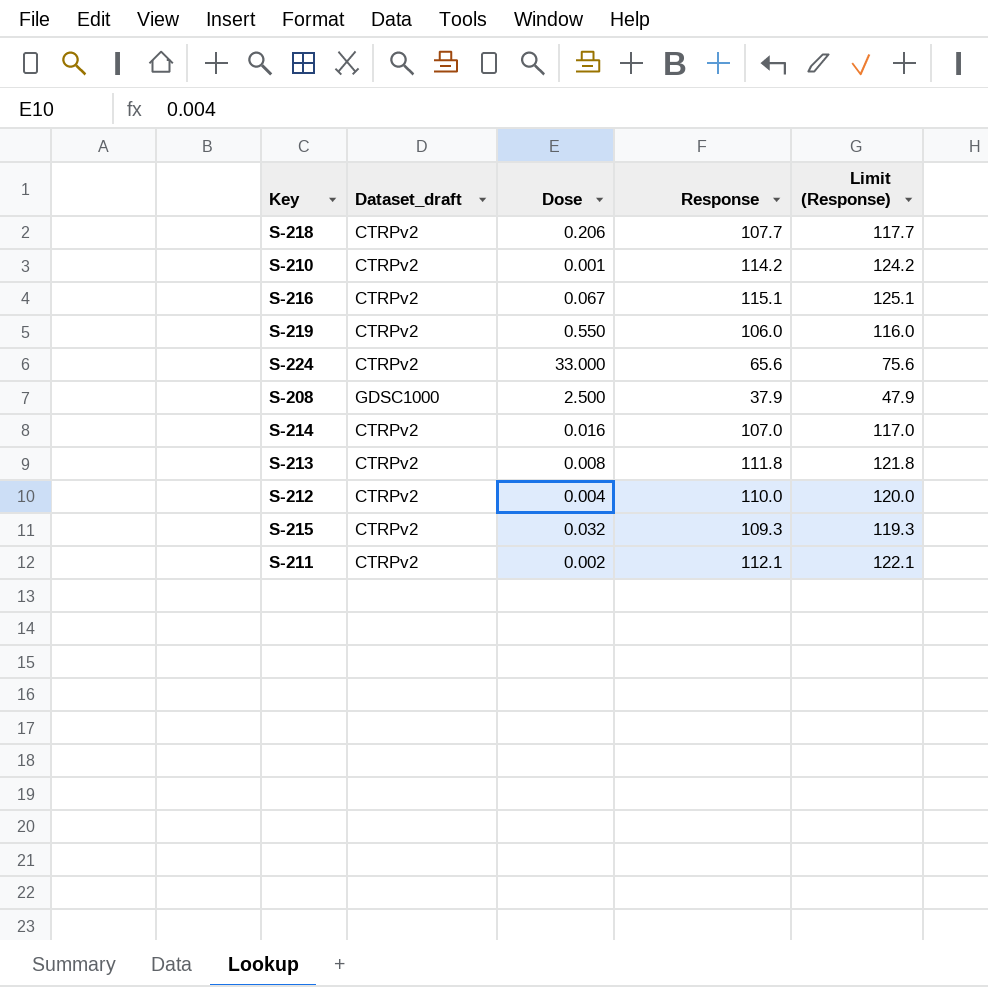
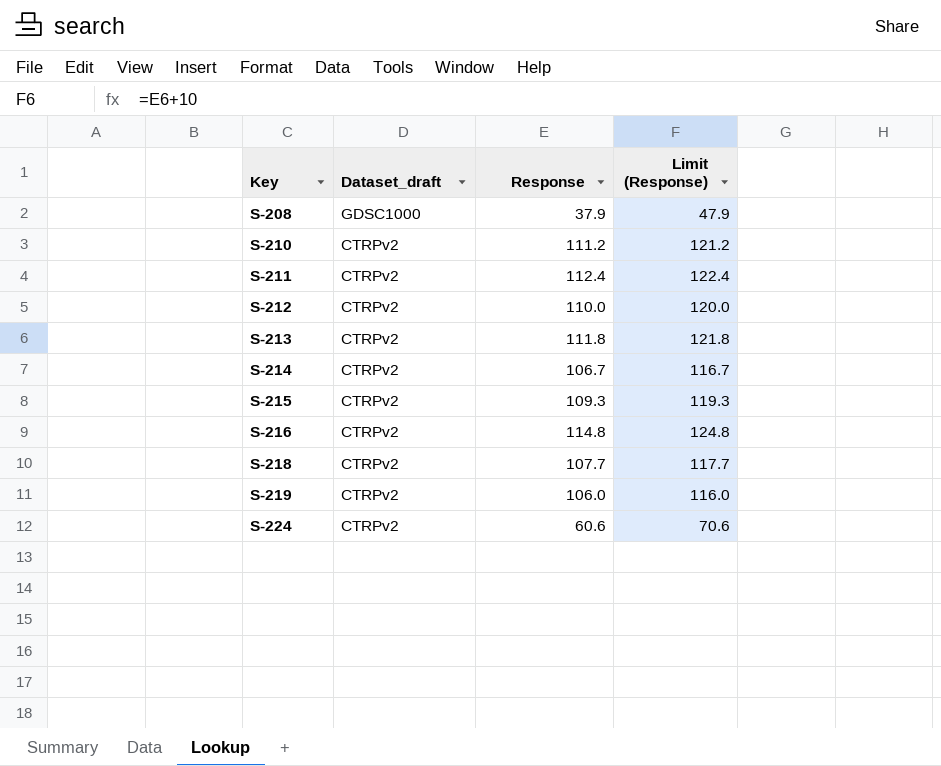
row order: none -> Key ascending
column Dose | position: 3 -> none
S-210 | Response: 114.2 -> 111.2
S-210 | Limit (Response): 124.2 -> 121.2
S-211 | Response: 112.1 -> 112.4
S-211 | Limit (Response): 122.1 -> 122.4
S-214 | Response: 107.0 -> 106.7
S-214 | Limit (Response): 117.0 -> 116.7
S-216 | Response: 115.1 -> 114.8
S-216 | Limit (Response): 125.1 -> 124.8
S-224 | Response: 65.6 -> 60.6
S-224 | Limit (Response): 75.6 -> 70.6

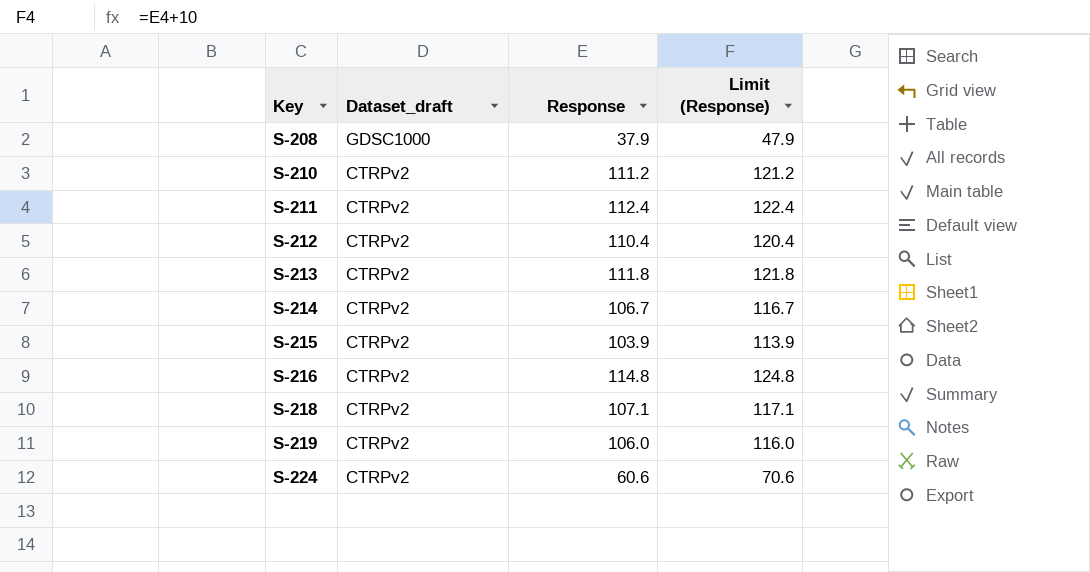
S-212 | Response: 110.0 -> 110.4
S-212 | Limit (Response): 120.0 -> 120.4
S-215 | Response: 109.3 -> 103.9
S-215 | Limit (Response): 119.3 -> 113.9
S-218 | Response: 107.7 -> 107.1
S-218 | Limit (Response): 117.7 -> 117.1

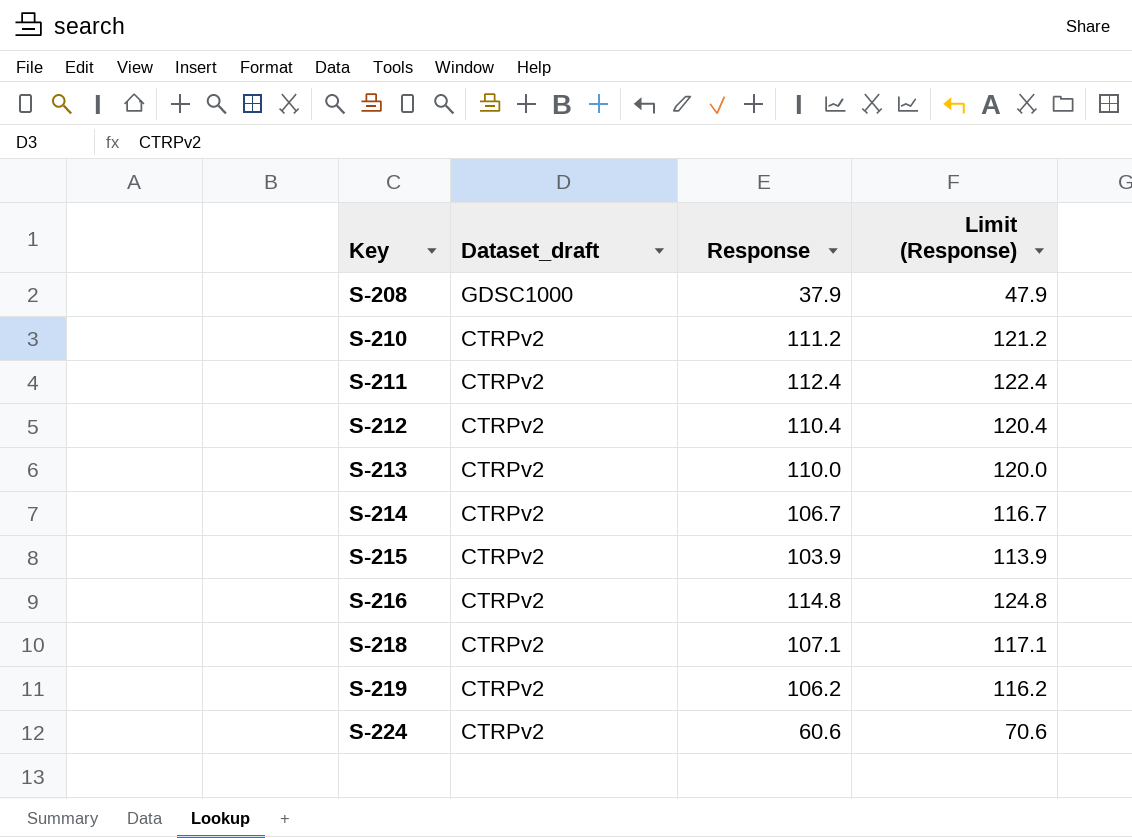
S-213 | Response: 111.8 -> 110.0
S-213 | Limit (Response): 121.8 -> 120.0
S-219 | Response: 106.0 -> 106.2
S-219 | Limit (Response): 116.0 -> 116.2

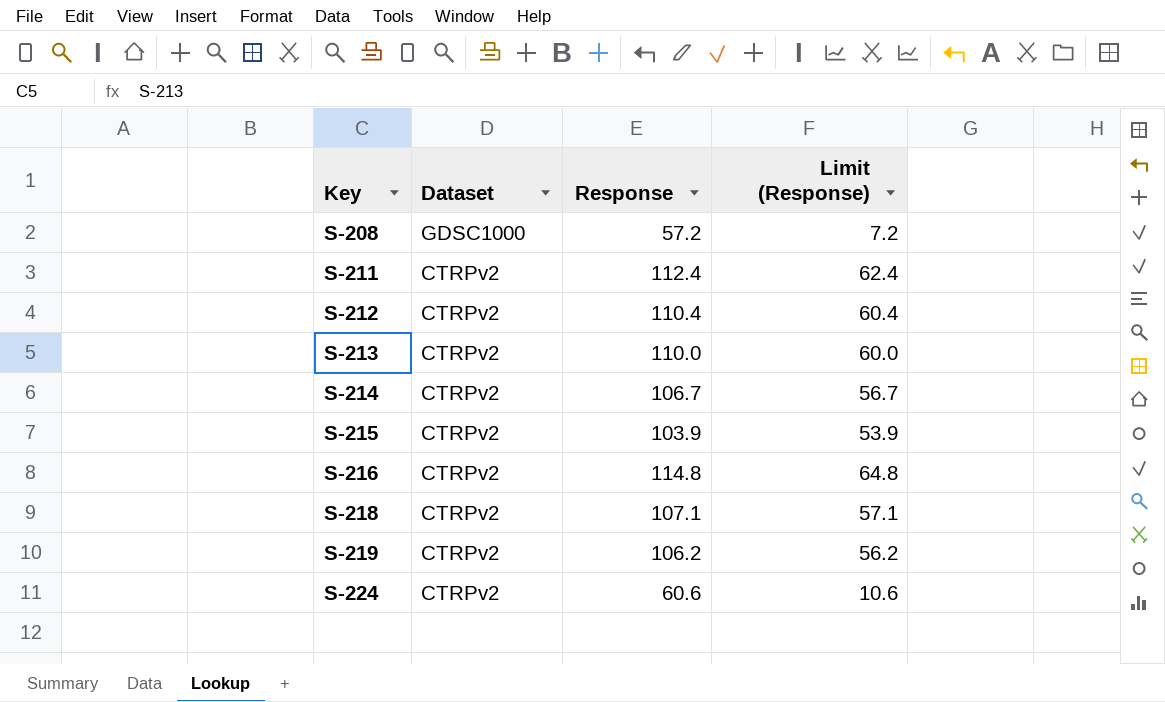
column name: Dataset_draft -> Dataset
column Limit (Response) | formula: [Response] + 10 -> [Response] - 50
row S-210: CTRPv2 | 111.2 | 121.2 -> none
S-208 | Response: 37.9 -> 57.2

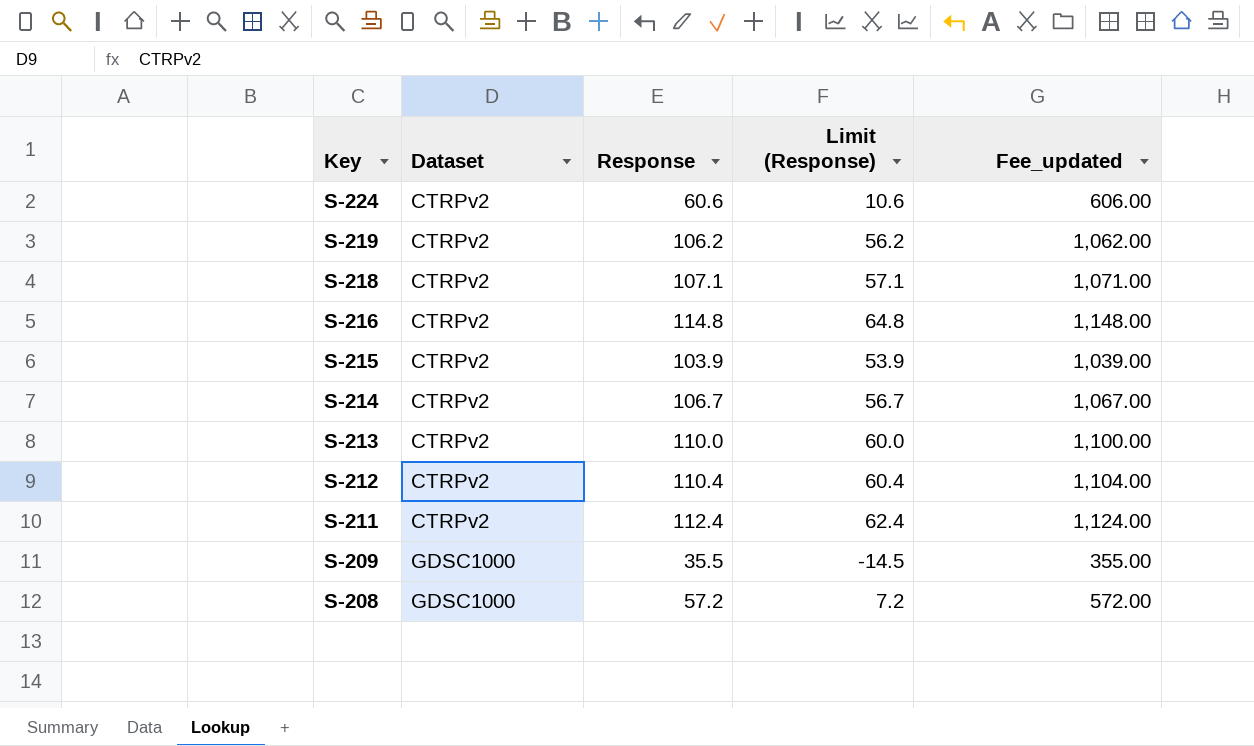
row order: Key ascending -> Key descending
column Fee_updated | formula: none -> [Response] * 10
row S-209: none -> GDSC1000 | 35.5 | -14.5 | 355.00

